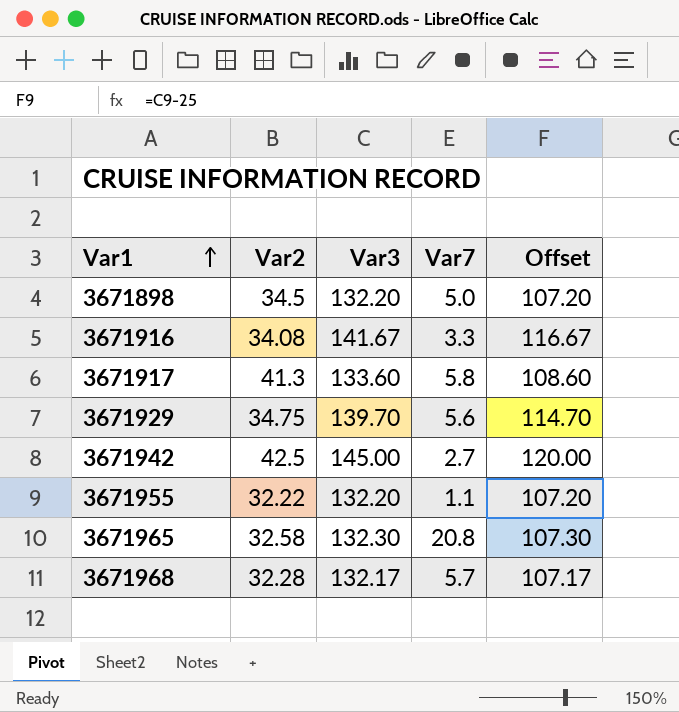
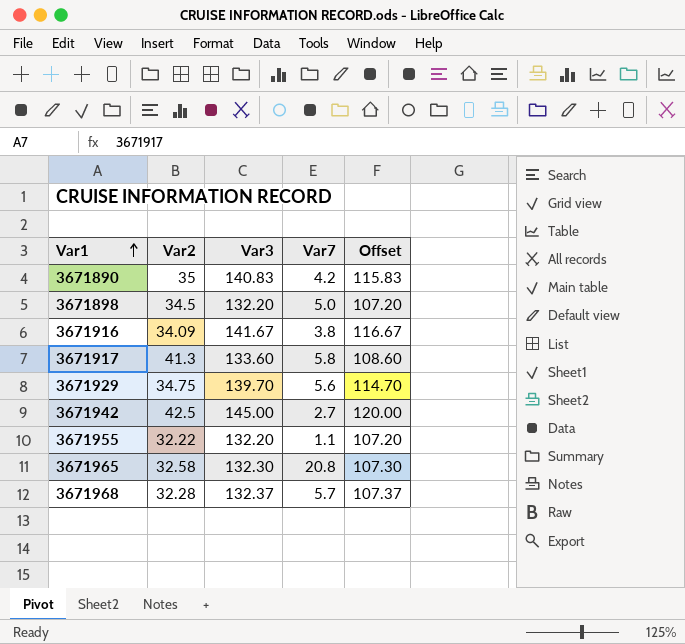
row 3671890: none -> 35 | 140.83 | 4.2 | 115.83
3671916 | Var2: 34.08 -> 34.09
3671916 | Var7: 3.3 -> 3.8
3671968 | Var3: 132.17 -> 132.37
3671968 | Offset: 107.17 -> 107.37

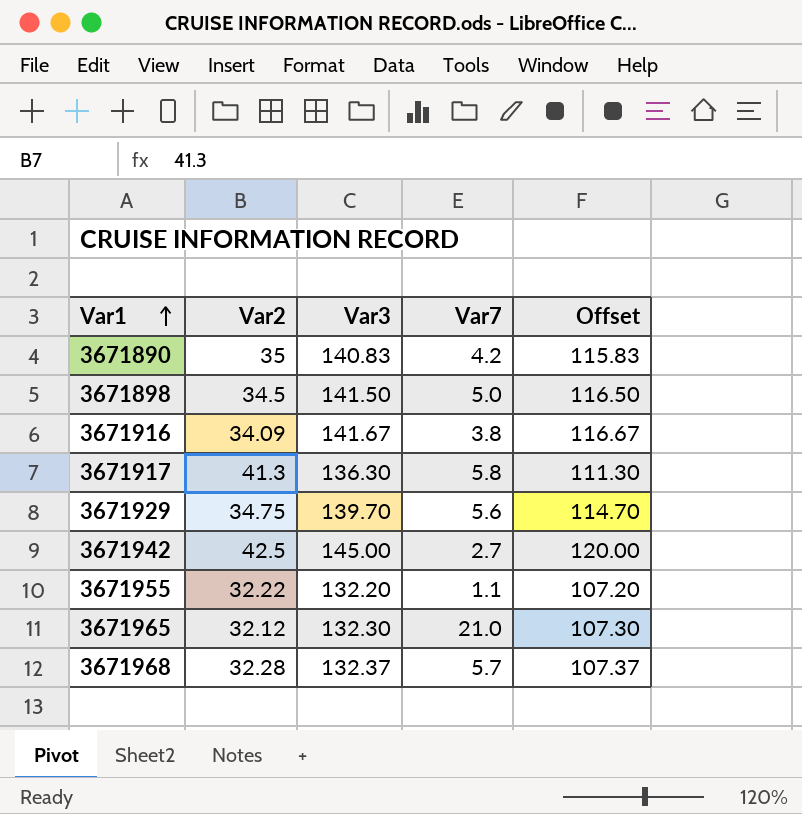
3671898 | Var3: 132.20 -> 141.50
3671898 | Offset: 107.20 -> 116.50
3671917 | Var3: 133.60 -> 136.30
3671917 | Offset: 108.60 -> 111.30
3671965 | Var2: 32.58 -> 32.12
3671965 | Var7: 20.8 -> 21.0

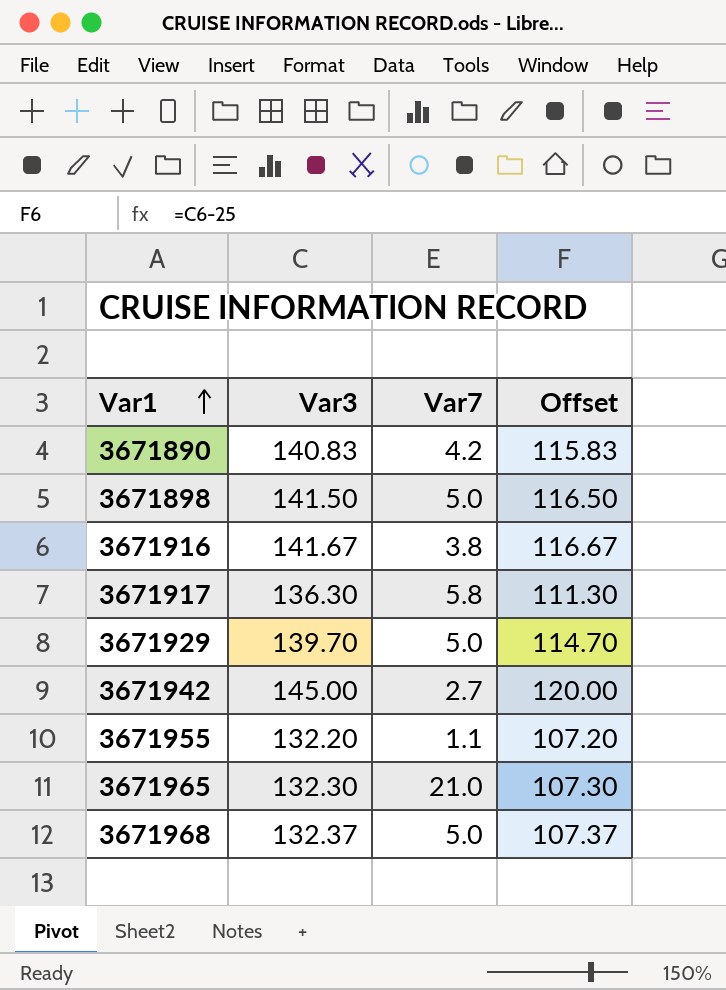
column Var2 | position: 2 -> none
3671929 | Var7: 5.6 -> 5.0
3671968 | Var7: 5.7 -> 5.0

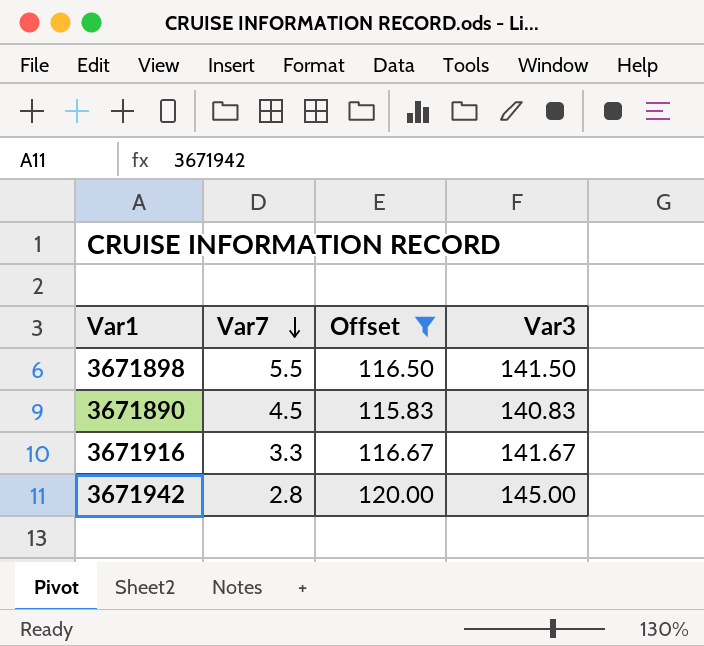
filter: none -> Offset >= 115.83
row order: Var1 ascending -> Var7 descending
column Var3 | position: 2 -> 4
3671898 | Var7: 5.0 -> 5.5
3671890 | Var7: 4.2 -> 4.5
3671916 | Var7: 3.8 -> 3.3
3671942 | Var7: 2.7 -> 2.8

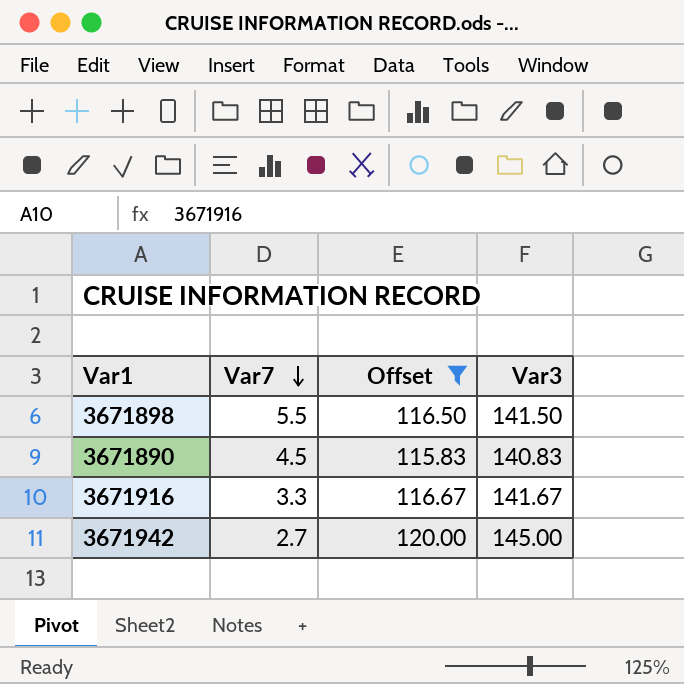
3671942 | Var7: 2.8 -> 2.7

